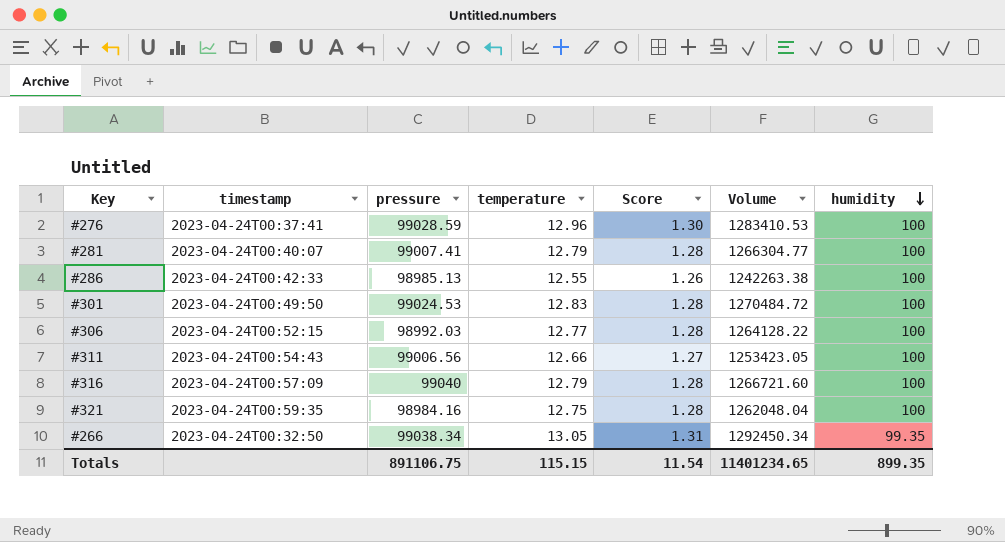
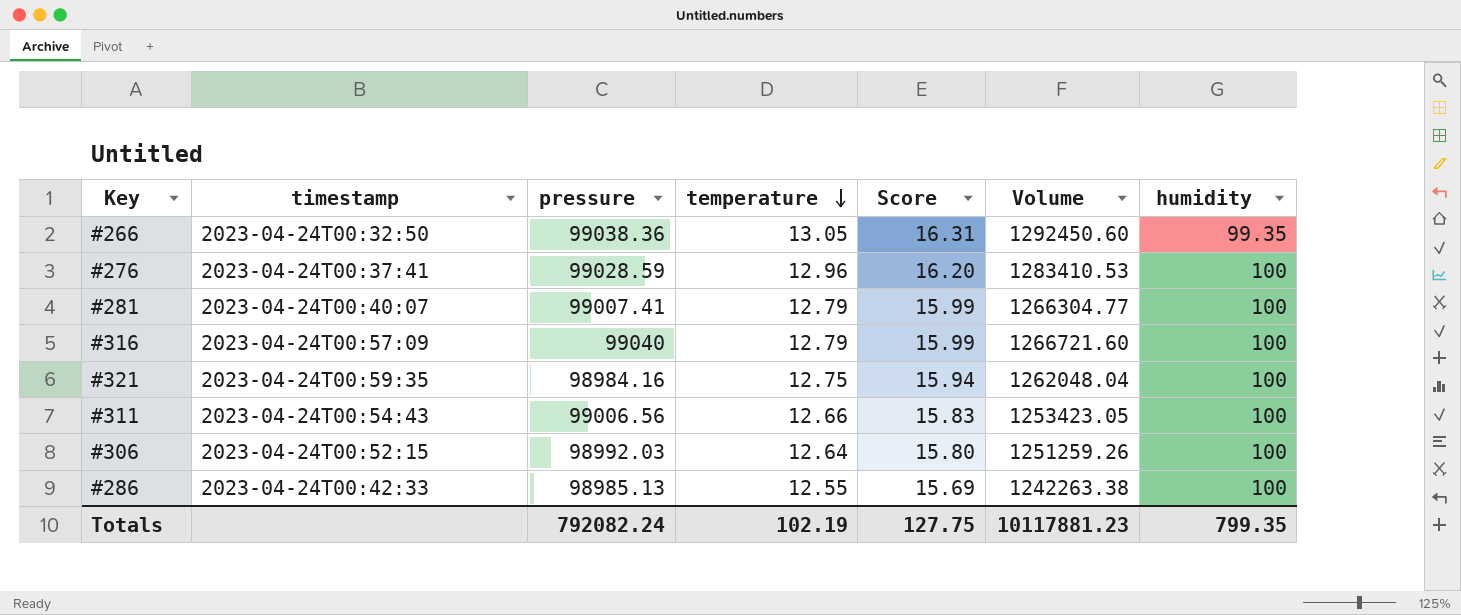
row order: humidity descending -> temperature descending
column Score | formula: [temperature] * 0.1 -> [temperature] * 1.25
row #301: 2023-04-24T00:49:50 | 99024.53 | 12.83 | 1.28 | 1270484.72 | 100 -> none
#266 | pressure: 99038.34 -> 99038.36
#266 | Volume: 1292450.34 -> 1292450.60
#306 | temperature: 12.77 -> 12.64
#306 | Volume: 1264128.22 -> 1251259.26
Totals | pressure: 891106.75 -> 792082.24
Totals | temperature: 115.15 -> 102.19
Totals | Score: 11.54 -> 127.75
Totals | Volume: 11401234.65 -> 10117881.23
Totals | humidity: 899.35 -> 799.35

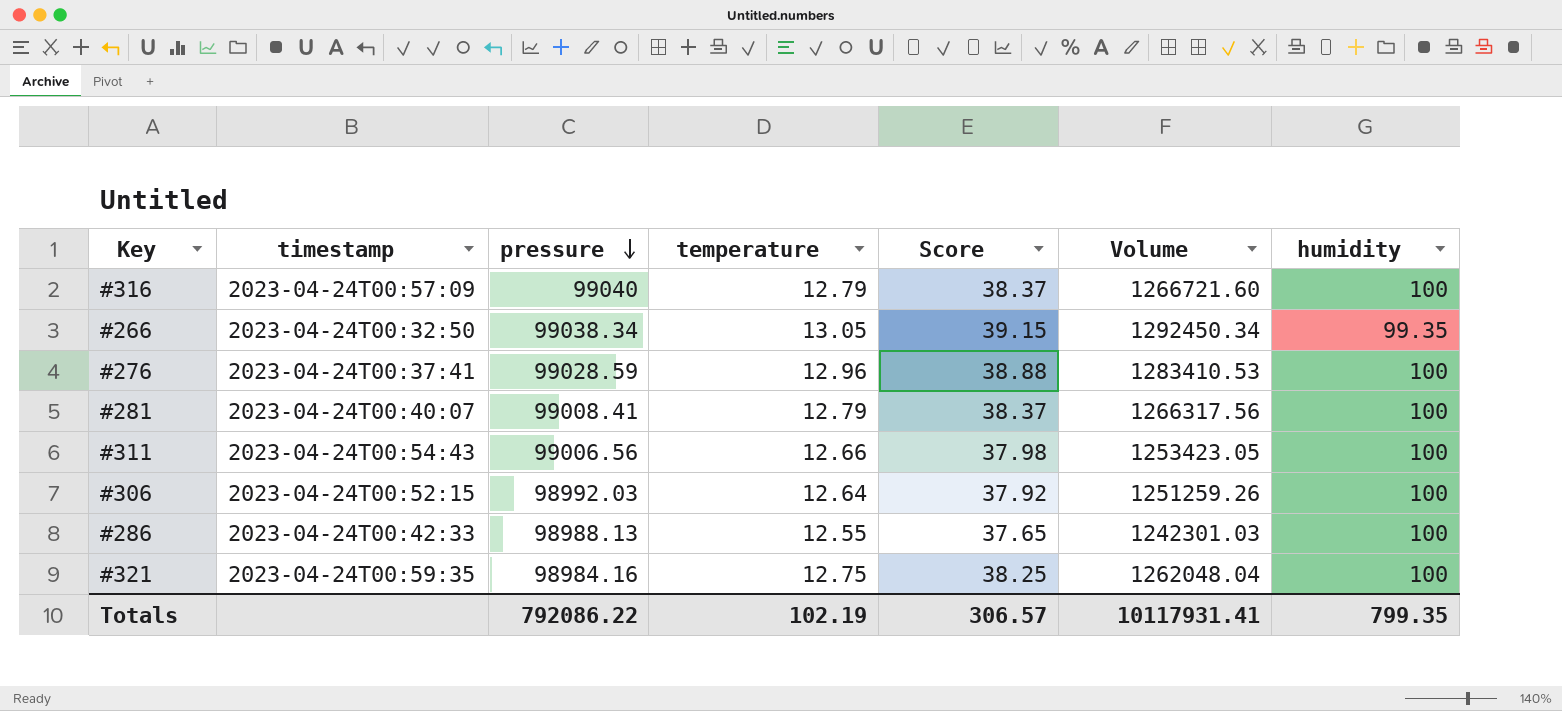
row order: temperature descending -> pressure descending
column Score | formula: [temperature] * 1.25 -> [temperature] * 3
#266 | pressure: 99038.36 -> 99038.34
#266 | Volume: 1292450.60 -> 1292450.34
#281 | pressure: 99007.41 -> 99008.41
#281 | Volume: 1266304.77 -> 1266317.56
#286 | pressure: 98985.13 -> 98988.13
#286 | Volume: 1242263.38 -> 1242301.03
Totals | pressure: 792082.24 -> 792086.22
Totals | Score: 127.75 -> 306.57
Totals | Volume: 10117881.23 -> 10117931.41

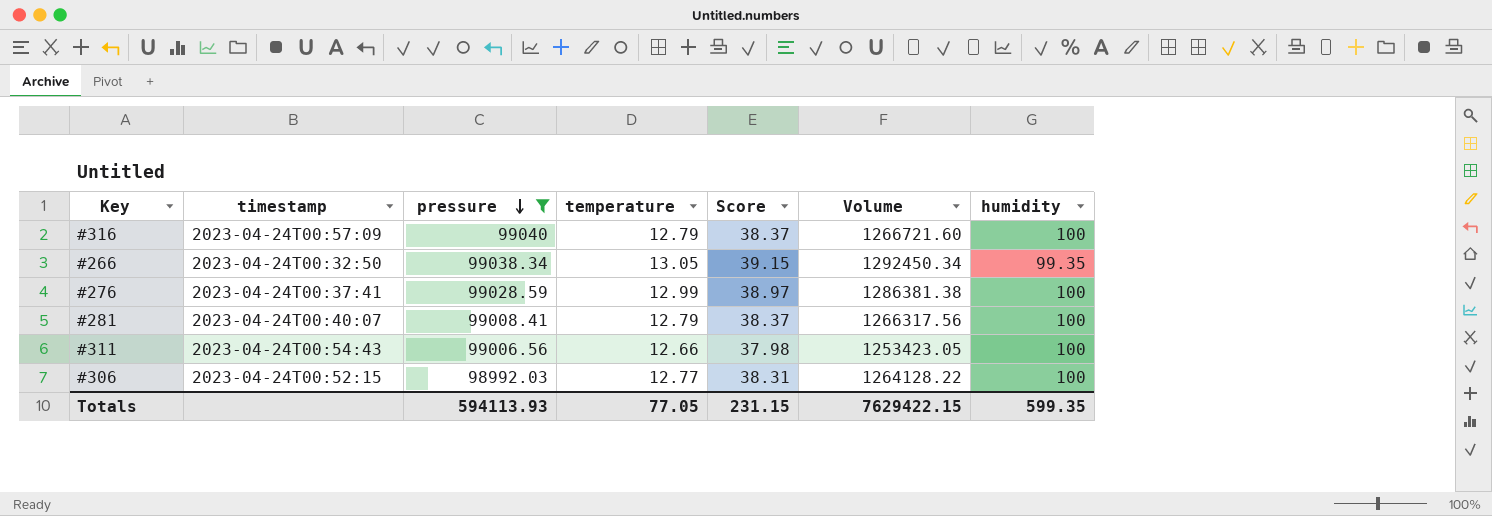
filter: none -> pressure >= 98992.03
#276 | temperature: 12.96 -> 12.99
#276 | Score: 38.88 -> 38.97
#276 | Volume: 1283410.53 -> 1286381.38
#306 | temperature: 12.64 -> 12.77
#306 | Score: 37.92 -> 38.31
#306 | Volume: 1251259.26 -> 1264128.22
Totals | pressure: 792086.22 -> 594113.93
Totals | temperature: 102.19 -> 77.05
Totals | Score: 306.57 -> 231.15
Totals | Volume: 10117931.41 -> 7629422.15
Totals | humidity: 799.35 -> 599.35

